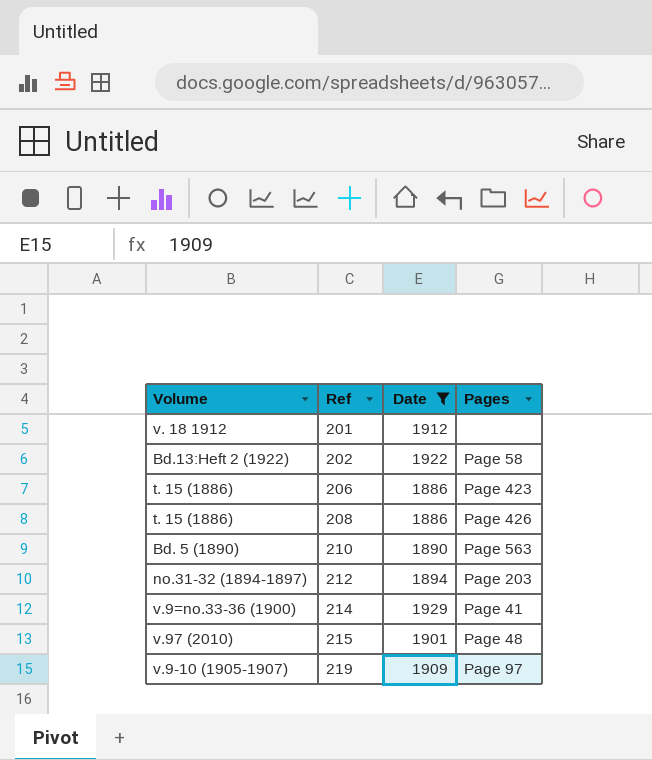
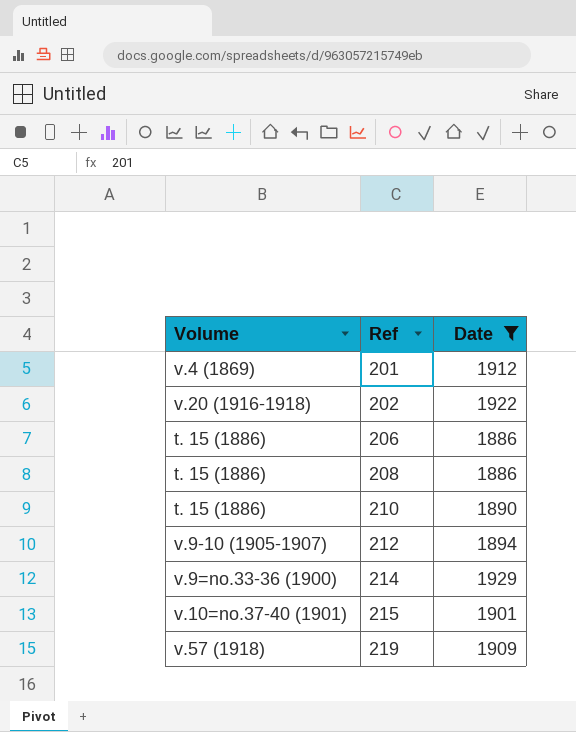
column Pages | position: 4 -> none
201 | Volume: v. 18 1912 -> v.4 (1869)
202 | Volume: Bd.13:Heft 2 (1922) -> v.20 (1916-1918)
210 | Volume: Bd. 5 (1890) -> t. 15 (1886)
212 | Volume: no.31-32 (1894-1897) -> v.9-10 (1905-1907)
215 | Volume: v.97 (2010) -> v.10=no.37-40 (1901)
219 | Volume: v.9-10 (1905-1907) -> v.57 (1918)

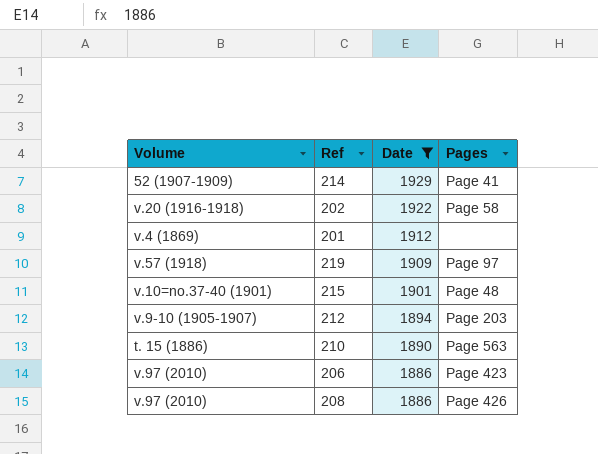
row order: Ref ascending -> Date descending
column Pages | position: none -> 4
214 | Volume: v.9=no.33-36 (1900) -> 52 (1907-1909)
206 | Volume: t. 15 (1886) -> v.97 (2010)
208 | Volume: t. 15 (1886) -> v.97 (2010)

